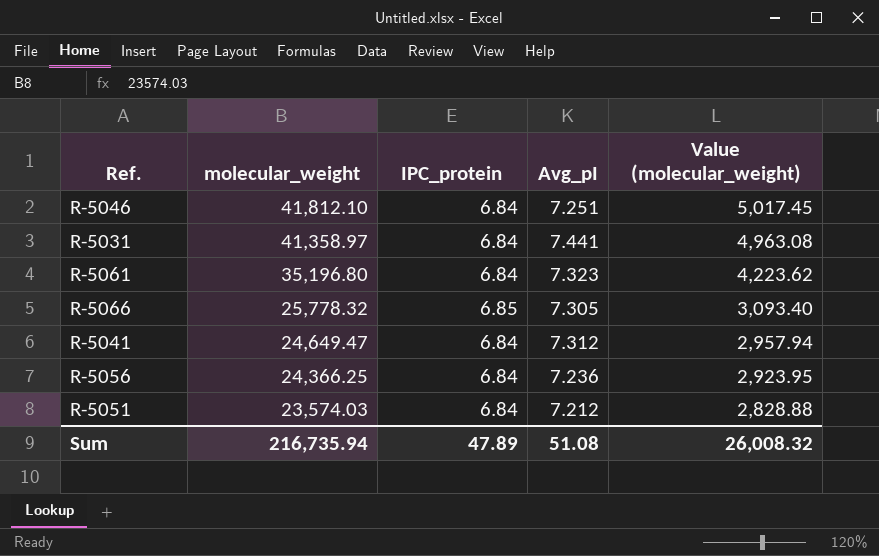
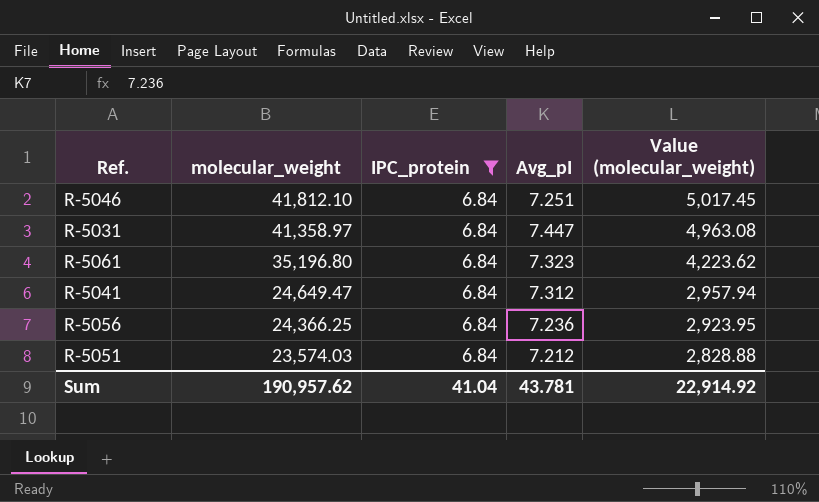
filter: none -> IPC_protein = 6.84
R-5031 | Avg_pI: 7.441 -> 7.447
Sum | molecular_weight: 216,735.94 -> 190,957.62
Sum | IPC_protein: 47.89 -> 41.04
Sum | Avg_pI: 51.08 -> 43.781
Sum | Value (molecular_weight): 26,008.32 -> 22,914.92

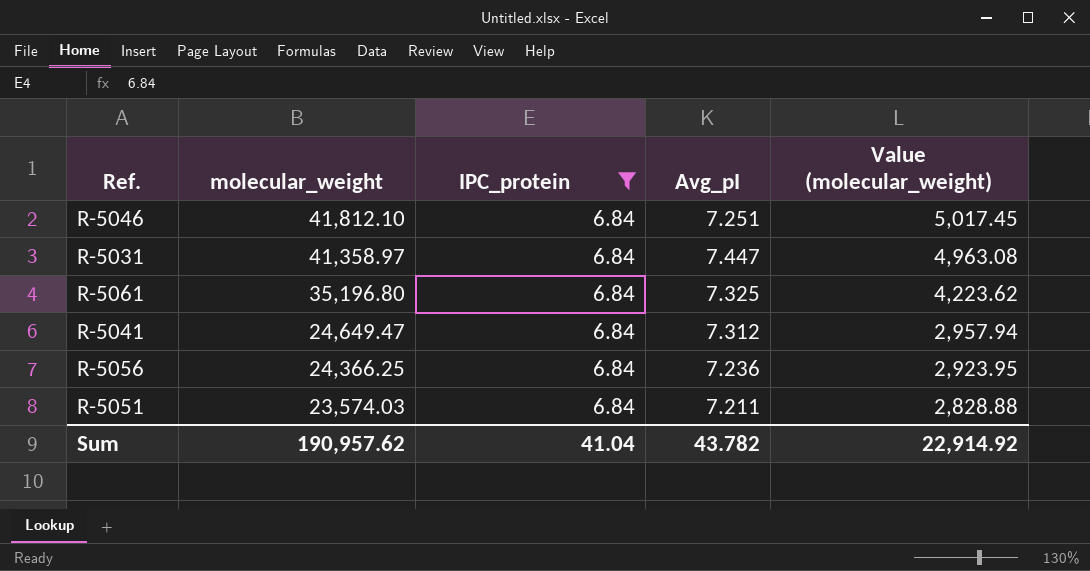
R-5061 | Avg_pI: 7.323 -> 7.325
R-5051 | Avg_pI: 7.212 -> 7.211
Sum | Avg_pI: 43.781 -> 43.782

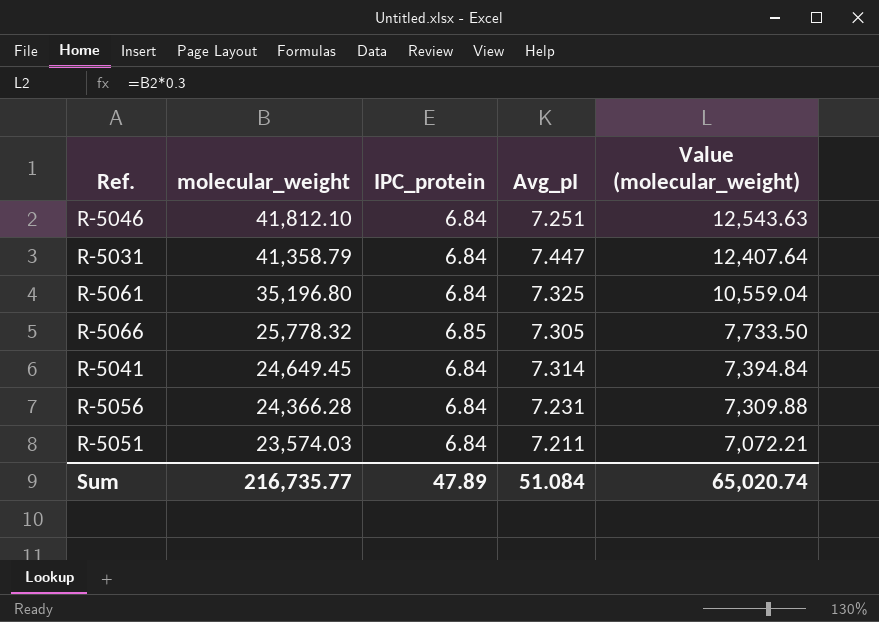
filter: IPC_protein = 6.84 -> none
column Value (molecular_weight) | formula: [molecular_weight] * 0.12 -> [molecular_weight] * 0.3
R-5031 | molecular_weight: 41,358.97 -> 41,358.79
R-5041 | molecular_weight: 24,649.47 -> 24,649.45
R-5041 | Avg_pI: 7.312 -> 7.314
R-5056 | molecular_weight: 24,366.25 -> 24,366.28
R-5056 | Avg_pI: 7.236 -> 7.231
Sum | molecular_weight: 190,957.62 -> 216,735.77
Sum | IPC_protein: 41.04 -> 47.89
Sum | Avg_pI: 43.782 -> 51.084
Sum | Value (molecular_weight): 22,914.92 -> 65,020.74

